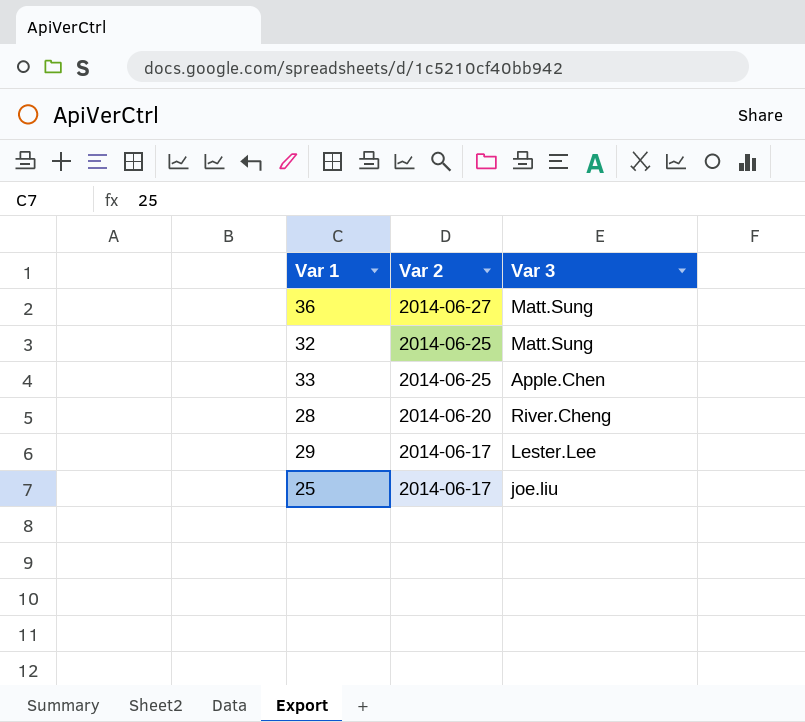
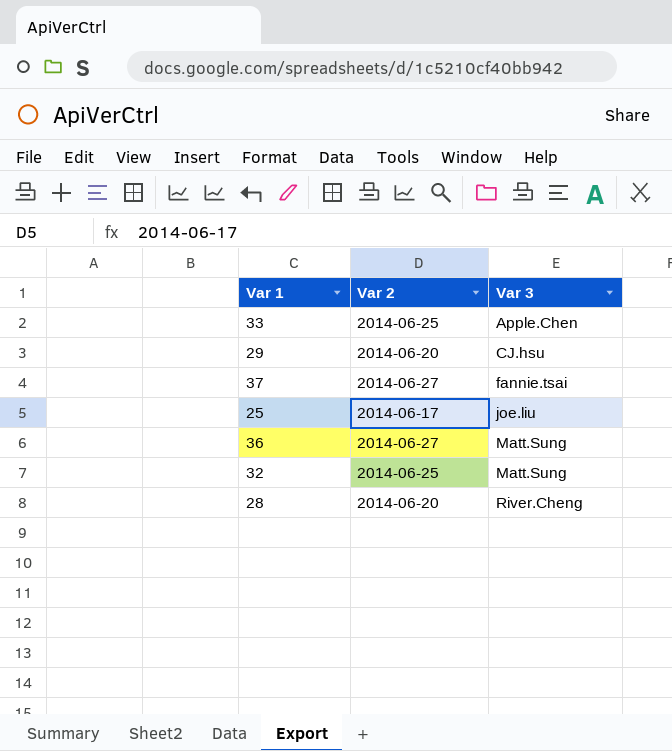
row order: Var 2 descending -> Var 3 ascending
29 | Var 2: 2014-06-17 -> 2014-06-20
29 | Var 3: Lester.Lee -> CJ.hsu
row 37: none -> 2014-06-27 | fannie.tsai

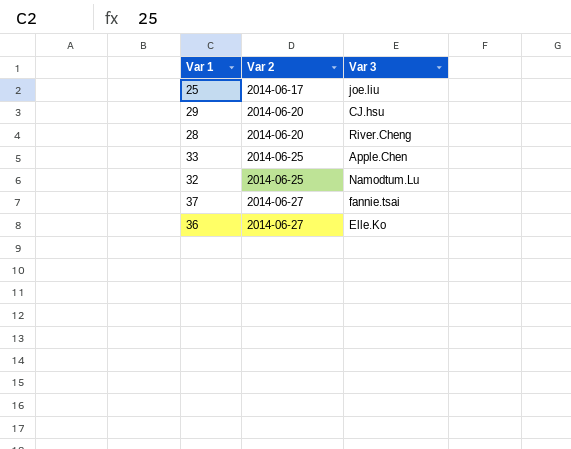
row order: Var 3 ascending -> Var 2 ascending
32 | Var 3: Matt.Sung -> Namodtum.Lu
36 | Var 3: Matt.Sung -> Elle.Ko

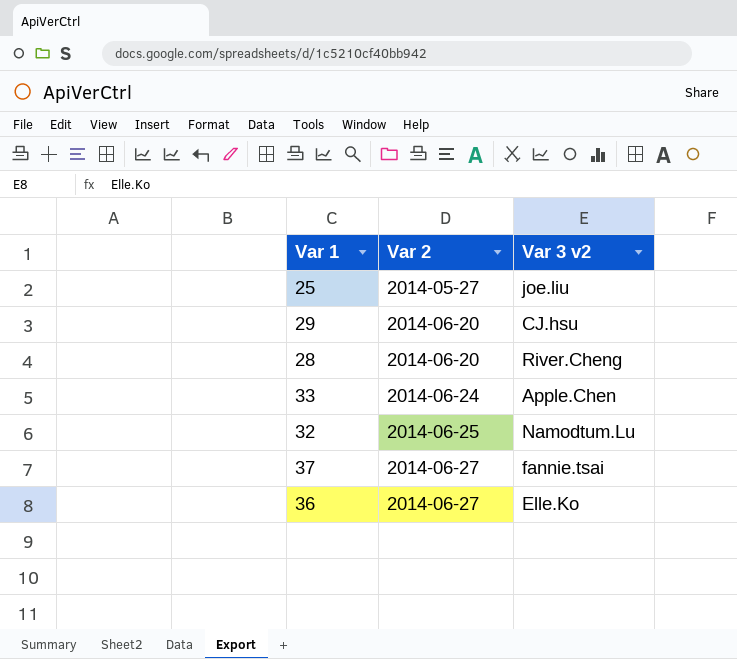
column name: Var 3 -> Var 3 v2
25 | Var 2: 2014-06-17 -> 2014-05-27
33 | Var 2: 2014-06-25 -> 2014-06-24

